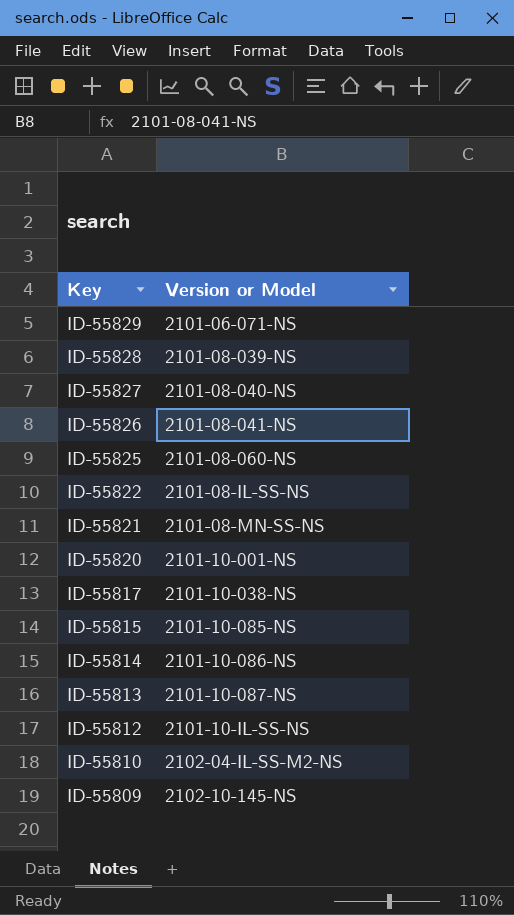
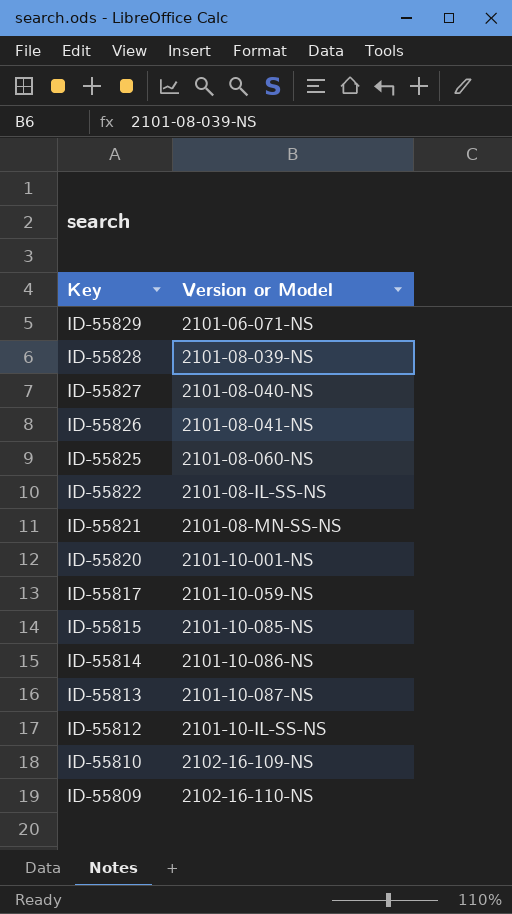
ID-55817 | Version or Model: 2101-10-038-NS -> 2101-10-059-NS
ID-55810 | Version or Model: 2102-04-IL-SS-M2-NS -> 2102-16-109-NS
ID-55809 | Version or Model: 2102-10-145-NS -> 2102-16-110-NS

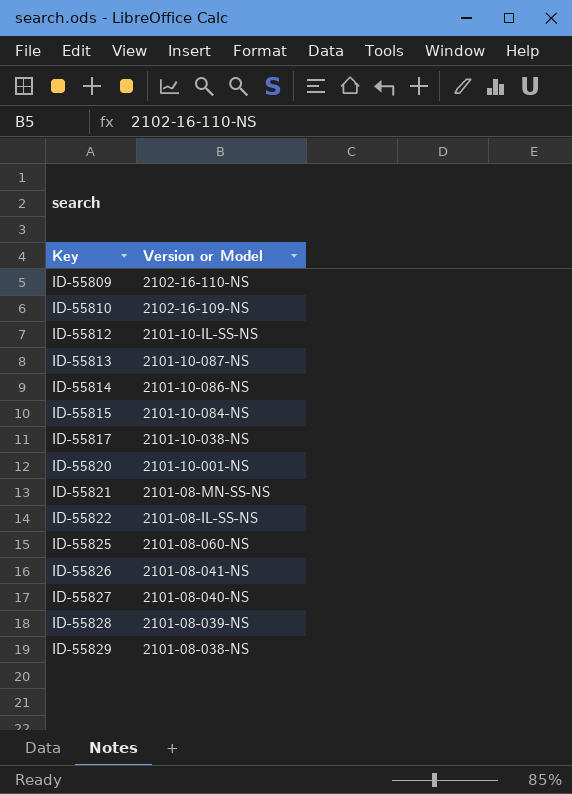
row order: Key descending -> Key ascending
ID-55815 | Version or Model: 2101-10-085-NS -> 2101-10-084-NS
ID-55817 | Version or Model: 2101-10-059-NS -> 2101-10-038-NS
ID-55829 | Version or Model: 2101-06-071-NS -> 2101-08-038-NS

